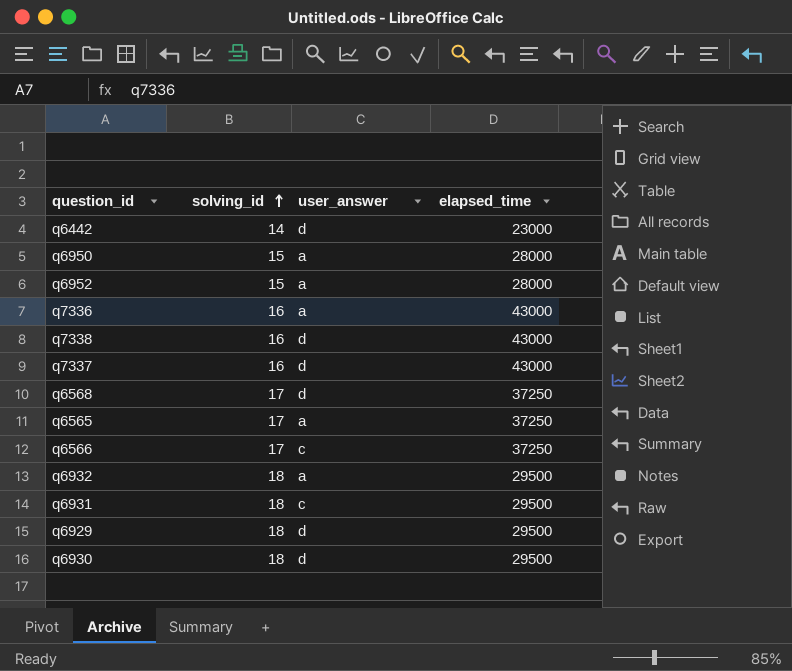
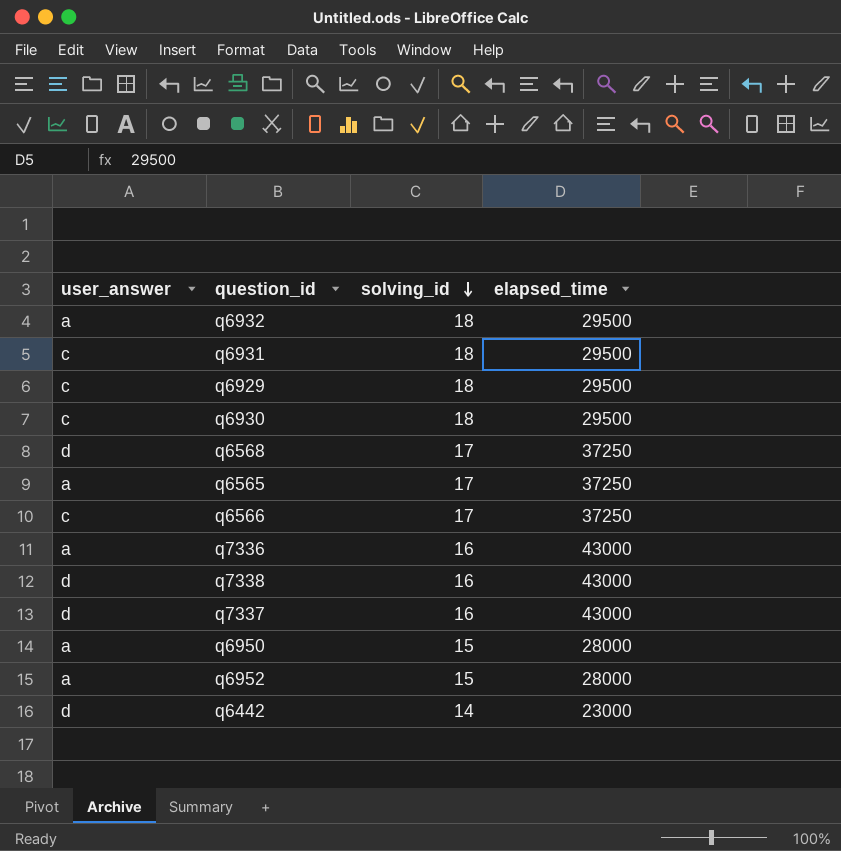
row order: solving_id ascending -> solving_id descending
column user_answer | position: 3 -> 1
q6929 | user_answer: d -> c
q6930 | user_answer: d -> c

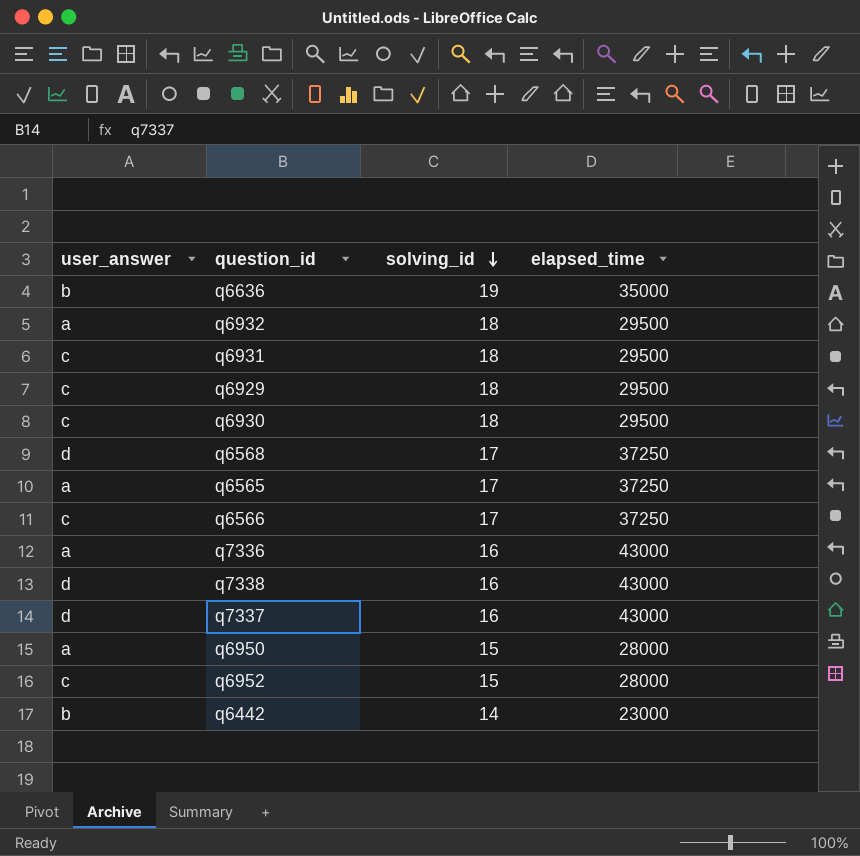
row q6636: none -> b | 19 | 35000
q6952 | user_answer: a -> c
q6442 | user_answer: d -> b

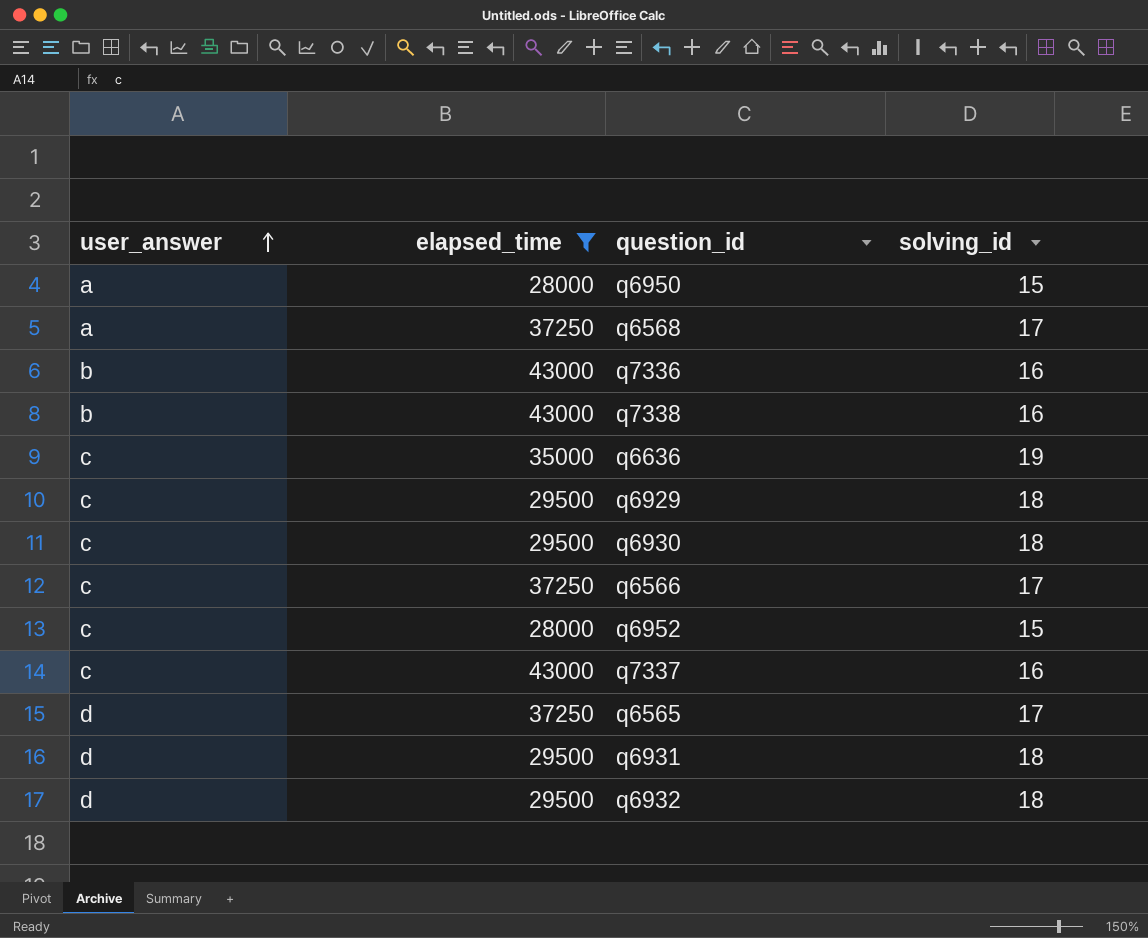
filter: none -> elapsed_time != 23000
row order: solving_id descending -> user_answer ascending
column elapsed_time | position: 4 -> 2
q6568 | user_answer: d -> a
q7336 | user_answer: a -> b
q7338 | user_answer: d -> b
q6636 | user_answer: b -> c
q7337 | user_answer: d -> c
q6565 | user_answer: a -> d
q6931 | user_answer: c -> d
q6932 | user_answer: a -> d

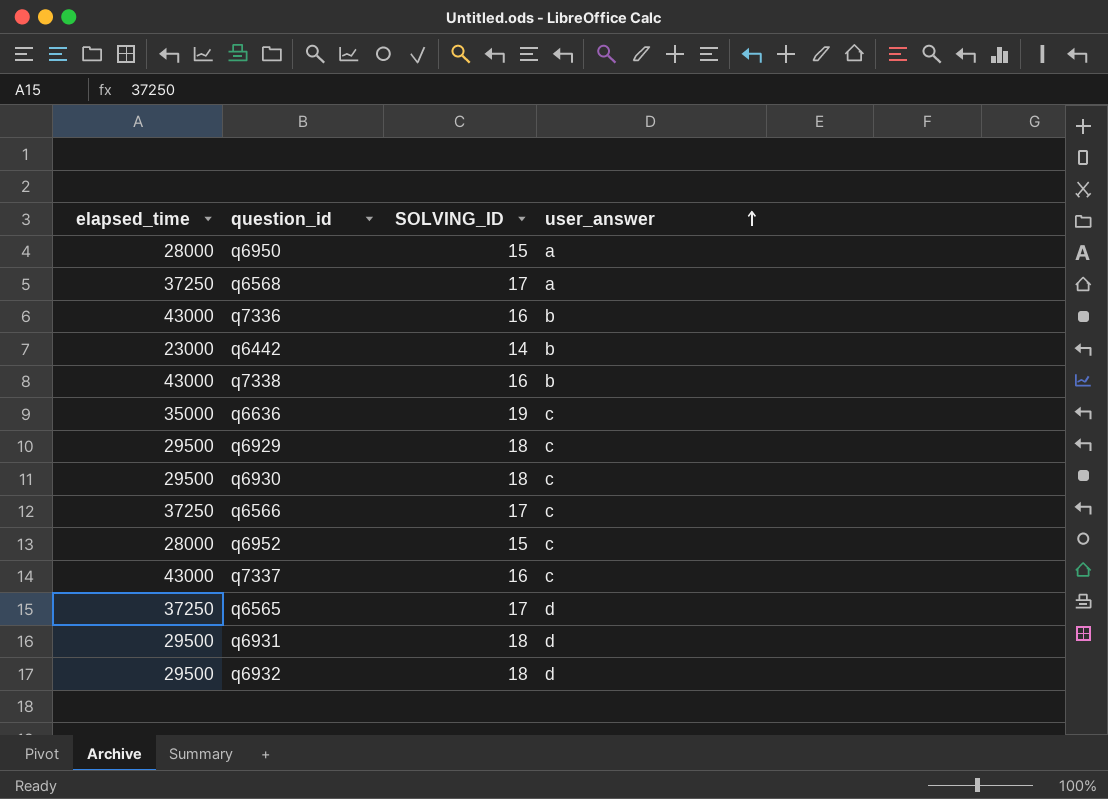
filter: elapsed_time != 23000 -> none
column name: solving_id -> SOLVING_ID
column user_answer | position: 1 -> 4

